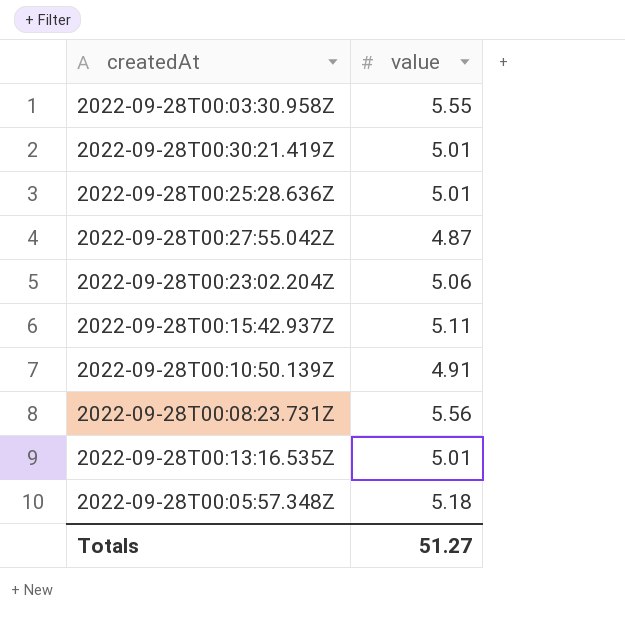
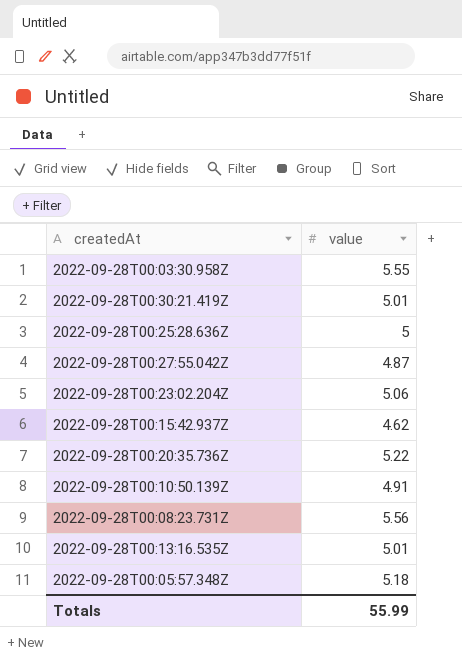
2022-09-28T00:25:28.636Z | value: 5.01 -> 5
2022-09-28T00:15:42.937Z | value: 5.11 -> 4.62
row 2022-09-28T00:20:35.736Z: none -> 5.22
Totals | value: 51.27 -> 55.99

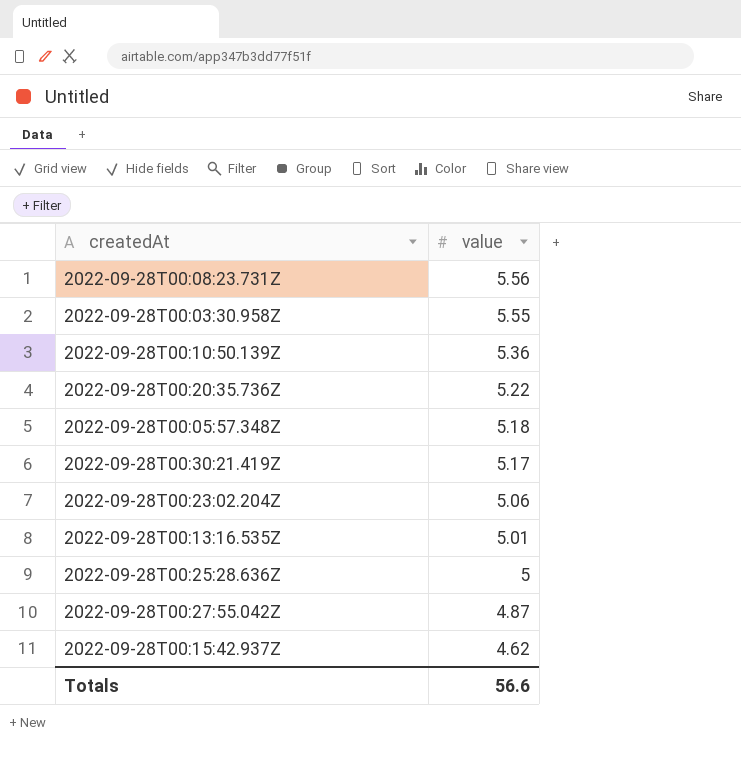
row order: none -> value descending
2022-09-28T00:10:50.139Z | value: 4.91 -> 5.36
2022-09-28T00:30:21.419Z | value: 5.01 -> 5.17
Totals | value: 55.99 -> 56.6

